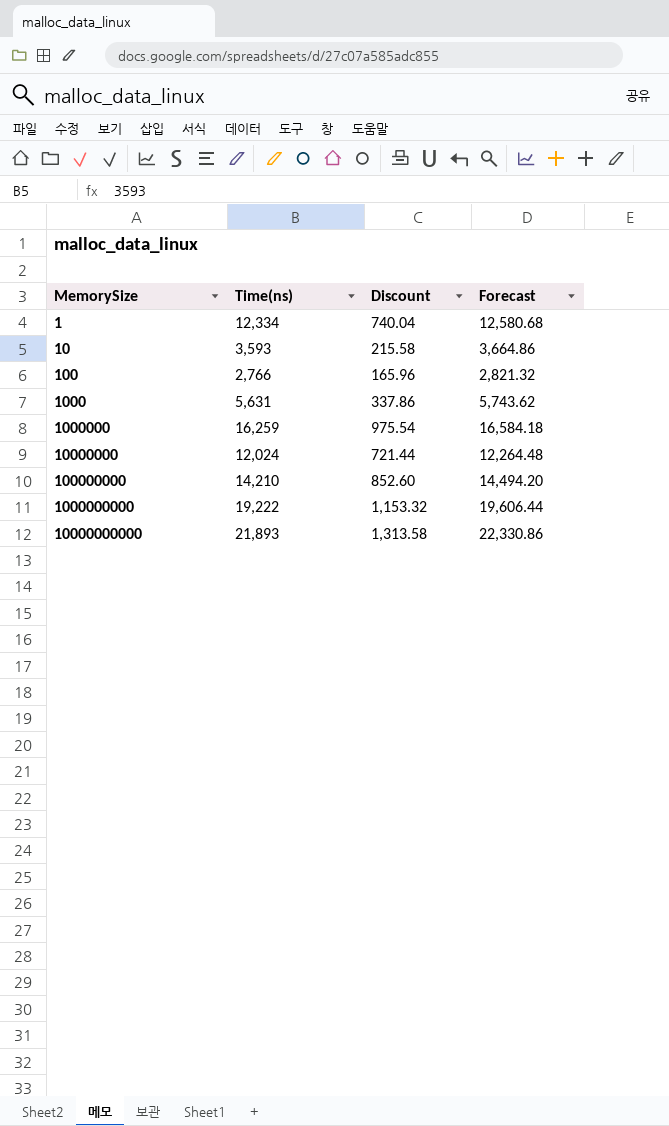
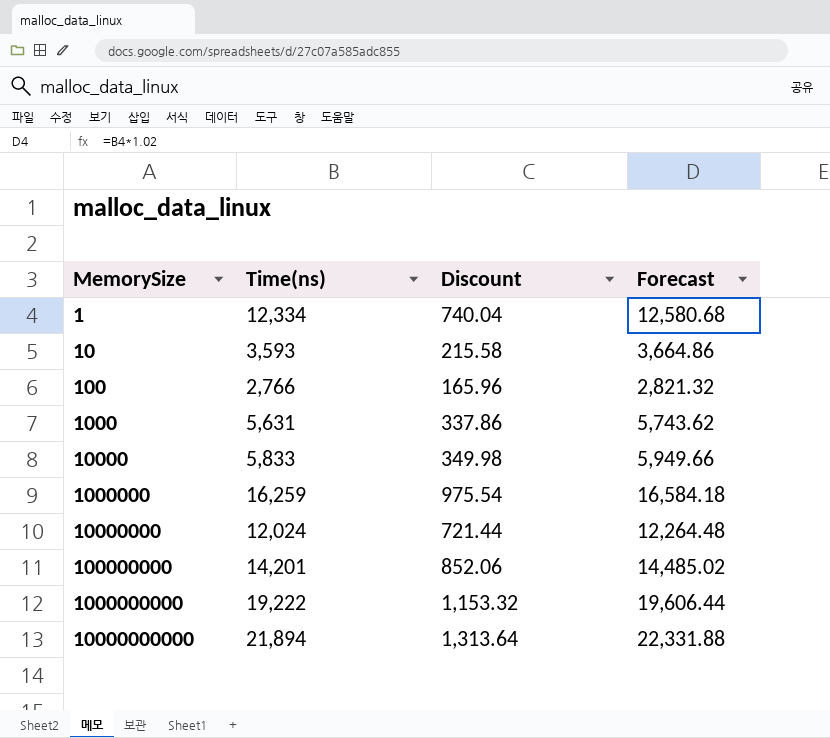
row 10000: none -> 5,833 | 349.98 | 5,949.66
100000000 | Time(ns): 14,210 -> 14,201
100000000 | Discount: 852.60 -> 852.06
100000000 | Forecast: 14,494.20 -> 14,485.02
10000000000 | Time(ns): 21,893 -> 21,894
10000000000 | Discount: 1,313.58 -> 1,313.64
10000000000 | Forecast: 22,330.86 -> 22,331.88

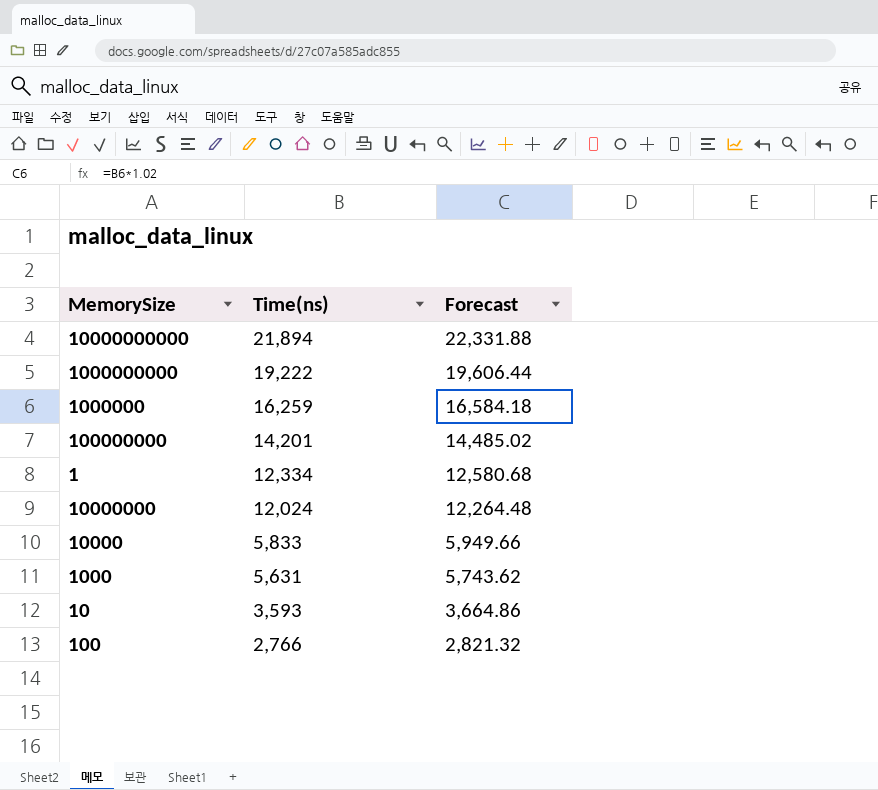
row order: MemorySize ascending -> Time(ns) descending
column Discount | formula: [Time(ns)] * 0.06 -> none

